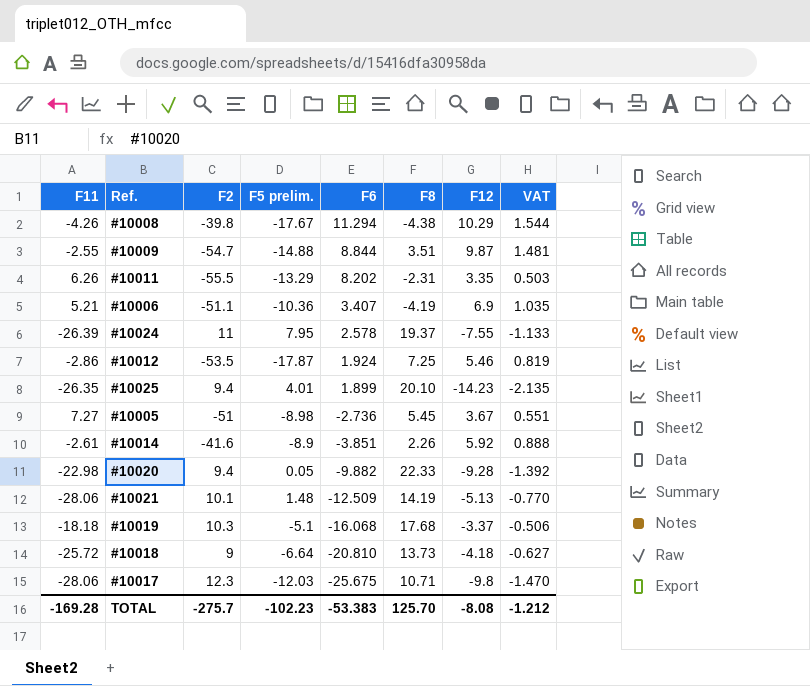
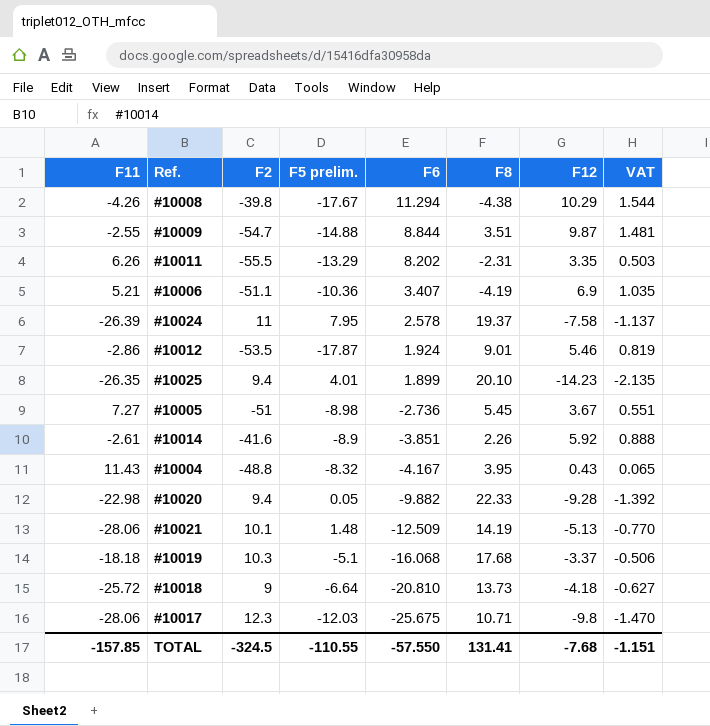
#10024 | F12: -7.55 -> -7.58
#10024 | VAT: -1.133 -> -1.137
#10012 | F8: 7.25 -> 9.01
row #10004: none -> 11.43 | -48.8 | -8.32 | -4.167 | 3.95 | 0.43 | 0.065
TOTAL | F11: -169.28 -> -157.85
TOTAL | F2: -275.7 -> -324.5
TOTAL | F5 prelim.: -102.23 -> -110.55
TOTAL | F6: -53.383 -> -57.550
TOTAL | F8: 125.70 -> 131.41
TOTAL | F12: -8.08 -> -7.68
TOTAL | VAT: -1.212 -> -1.151

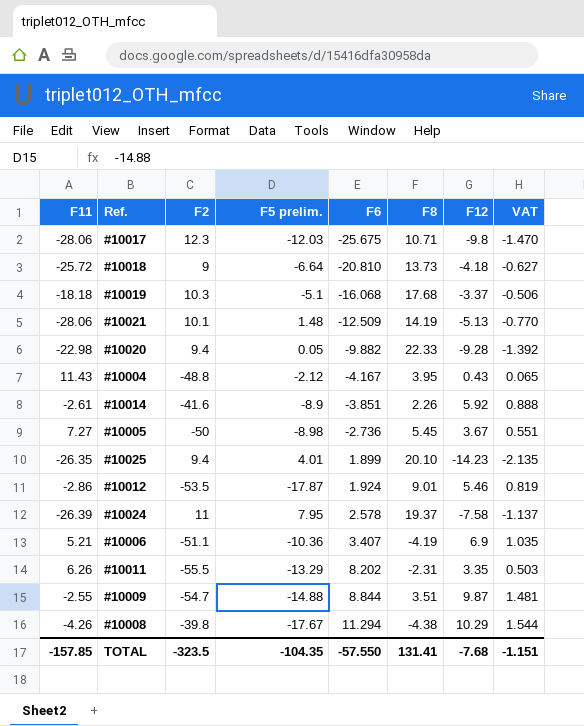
row order: F6 descending -> F6 ascending
#10004 | F5 prelim.: -8.32 -> -2.12
#10005 | F2: -51 -> -50
TOTAL | F2: -324.5 -> -323.5
TOTAL | F5 prelim.: -110.55 -> -104.35

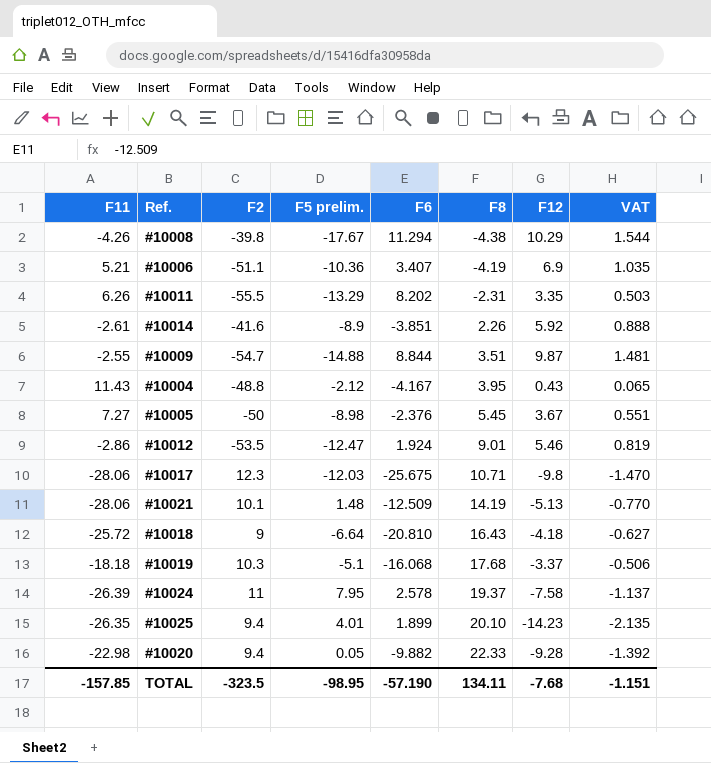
row order: F6 ascending -> F8 ascending
#10005 | F6: -2.736 -> -2.376
#10012 | F5 prelim.: -17.87 -> -12.47
#10018 | F8: 13.73 -> 16.43
TOTAL | F5 prelim.: -104.35 -> -98.95
TOTAL | F6: -57.550 -> -57.190
TOTAL | F8: 131.41 -> 134.11

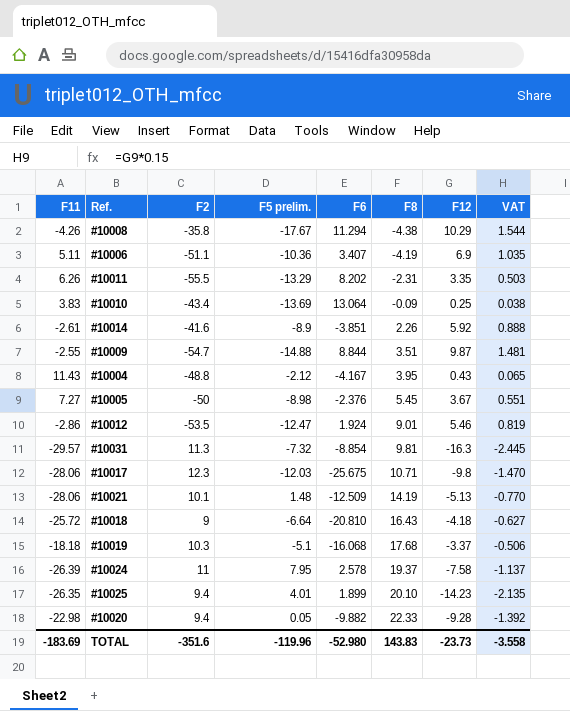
#10008 | F2: -39.8 -> -35.8
#10006 | F11: 5.21 -> 5.11
row #10010: none -> 3.83 | -43.4 | -13.69 | 13.064 | -0.09 | 0.25 | 0.038
row #10031: none -> -29.57 | 11.3 | -7.32 | -8.854 | 9.81 | -16.3 | -2.445
TOTAL | F11: -157.85 -> -183.69
TOTAL | F2: -323.5 -> -351.6
TOTAL | F5 prelim.: -98.95 -> -119.96
TOTAL | F6: -57.190 -> -52.980
TOTAL | F8: 134.11 -> 143.83
TOTAL | F12: -7.68 -> -23.73
TOTAL | VAT: -1.151 -> -3.558

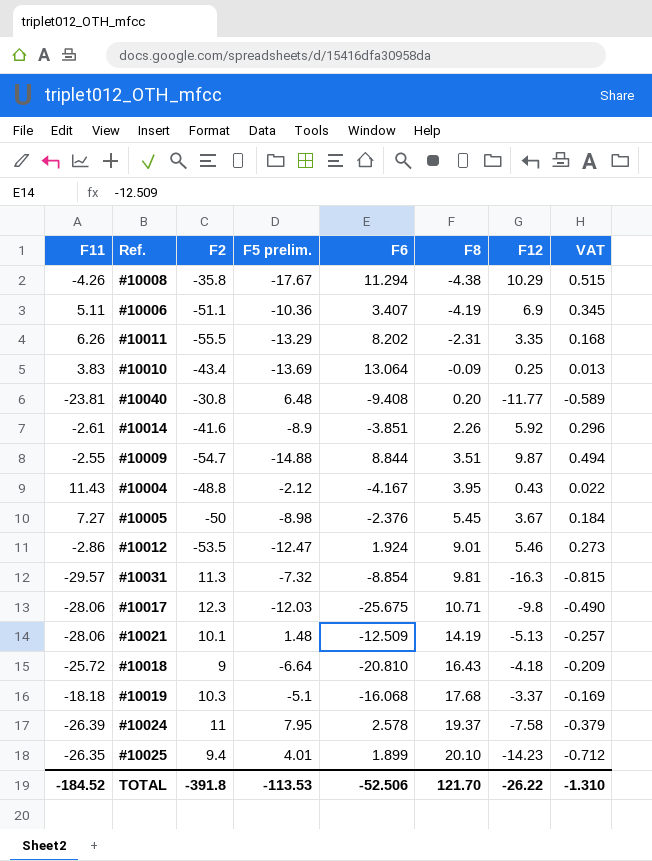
column VAT | formula: [F12] * 0.15 -> [F12] * 0.05
row #10020: -22.98 | 9.4 | 0.05 | -9.882 | 22.33 | -9.28 | -1.392 -> none
row #10040: none -> -23.81 | -30.8 | 6.48 | -9.408 | 0.20 | -11.77 | -0.589
TOTAL | F11: -183.69 -> -184.52
TOTAL | F2: -351.6 -> -391.8
TOTAL | F5 prelim.: -119.96 -> -113.53
TOTAL | F6: -52.980 -> -52.506
TOTAL | F8: 143.83 -> 121.70
TOTAL | F12: -23.73 -> -26.22
TOTAL | VAT: -3.558 -> -1.310

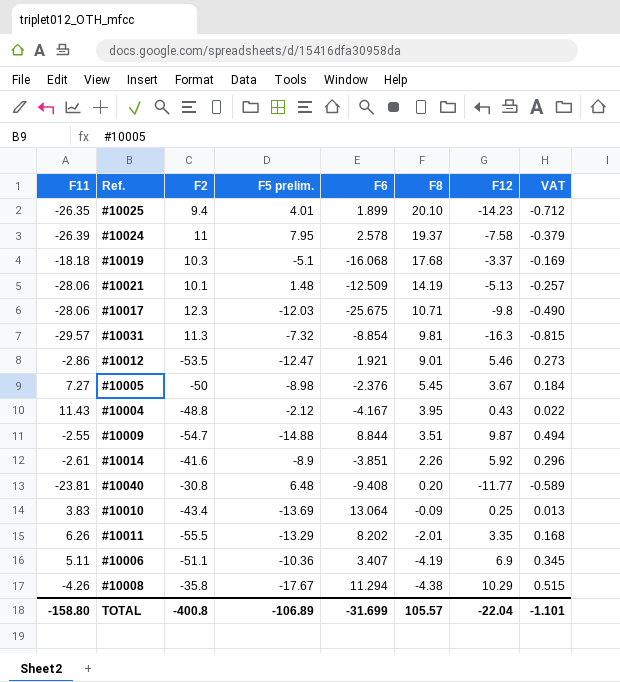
row order: F8 ascending -> F8 descending
row #10018: -25.72 | 9 | -6.64 | -20.810 | 16.43 | -4.18 | -0.209 -> none
#10012 | F6: 1.924 -> 1.921
#10011 | F8: -2.31 -> -2.01
TOTAL | F11: -184.52 -> -158.80
TOTAL | F2: -391.8 -> -400.8
TOTAL | F5 prelim.: -113.53 -> -106.89
TOTAL | F6: -52.506 -> -31.699
TOTAL | F8: 121.70 -> 105.57
TOTAL | F12: -26.22 -> -22.04
TOTAL | VAT: -1.310 -> -1.101

